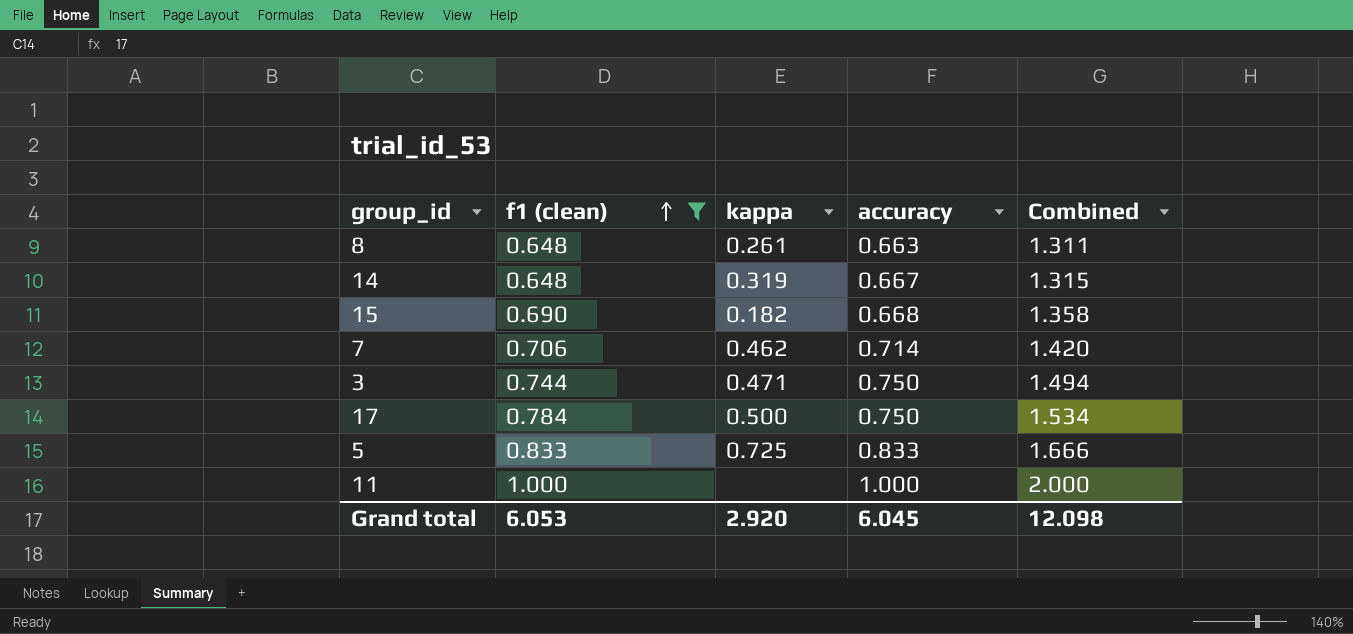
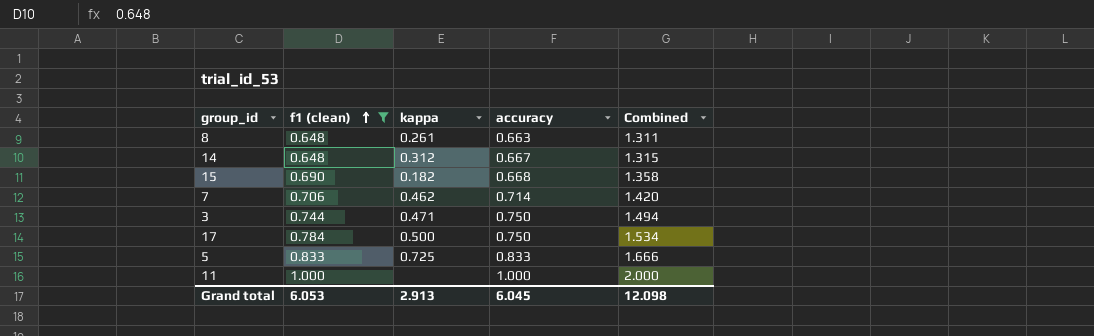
14 | kappa: 0.319 -> 0.312
Grand total | kappa: 2.920 -> 2.913

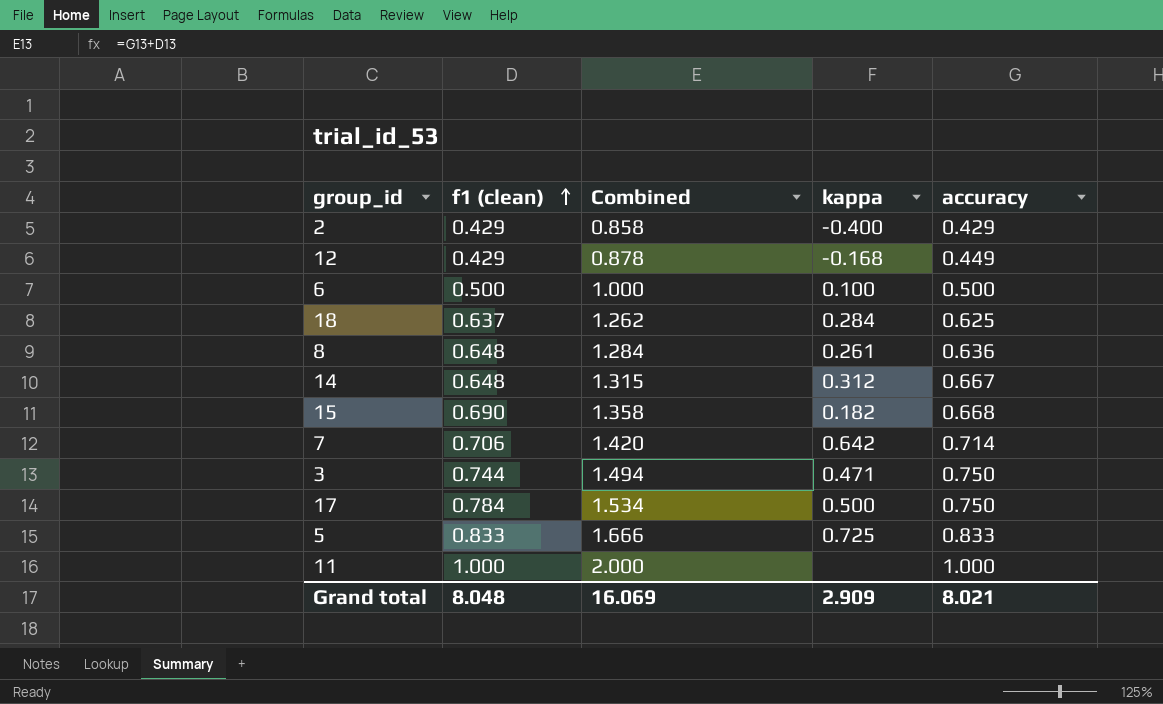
filter: f1 (clean) >= 0.648 -> none
column Combined | position: 5 -> 3
8 | Combined: 1.311 -> 1.284
8 | accuracy: 0.663 -> 0.636
7 | kappa: 0.462 -> 0.642
Grand total | f1 (clean): 6.053 -> 8.048
Grand total | Combined: 12.098 -> 16.069
Grand total | kappa: 2.913 -> 2.909
Grand total | accuracy: 6.045 -> 8.021

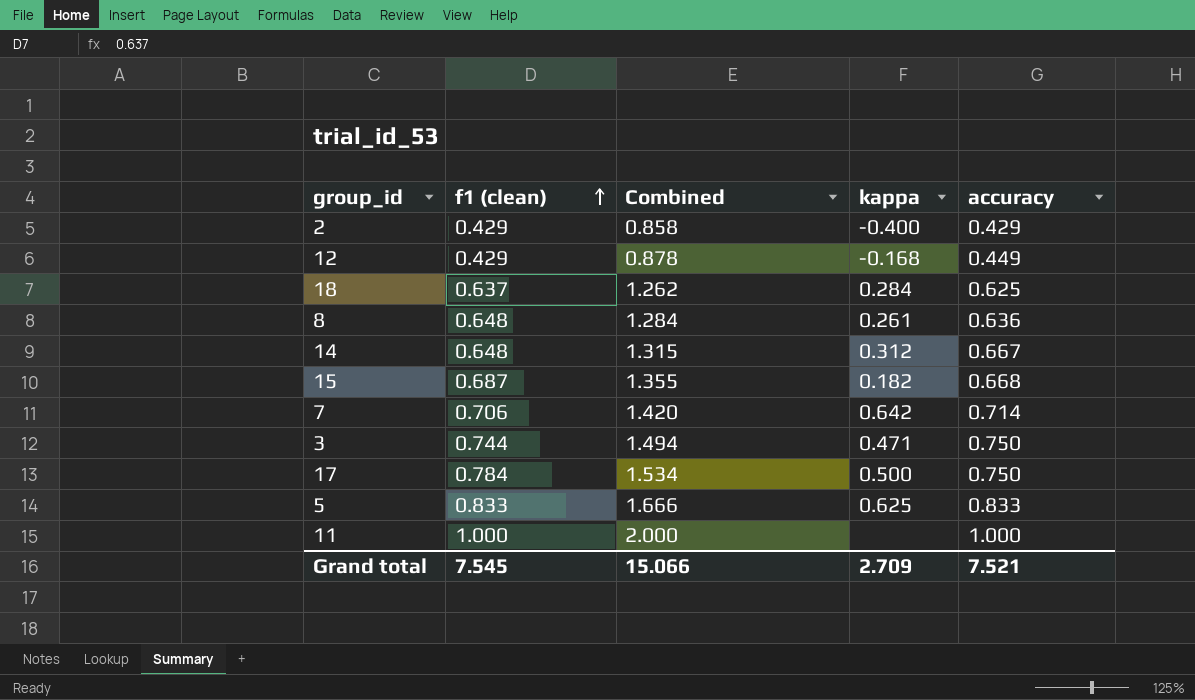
row 6: 0.500 | 1.000 | 0.100 | 0.500 -> none
15 | f1 (clean): 0.690 -> 0.687
15 | Combined: 1.358 -> 1.355
5 | kappa: 0.725 -> 0.625
Grand total | f1 (clean): 8.048 -> 7.545
Grand total | Combined: 16.069 -> 15.066
Grand total | kappa: 2.909 -> 2.709
Grand total | accuracy: 8.021 -> 7.521

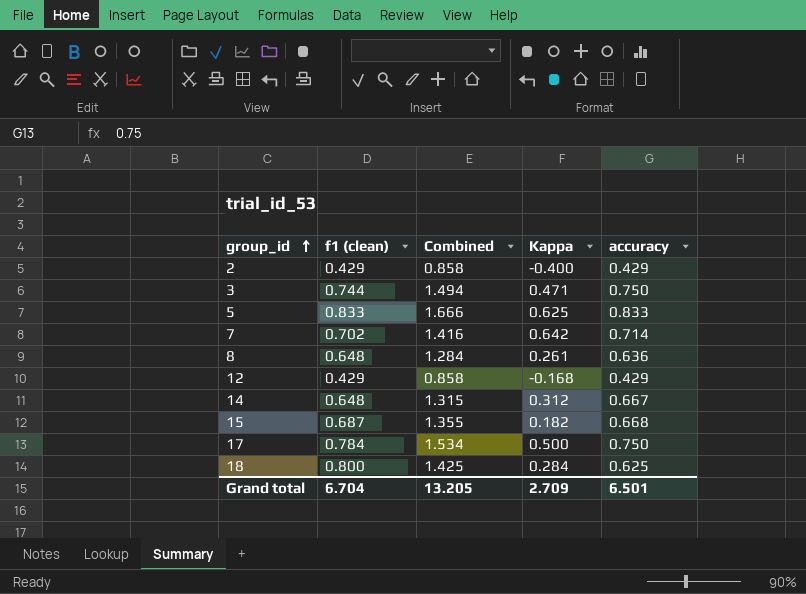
row order: f1 (clean) ascending -> group_id ascending
column name: kappa -> Kappa
row 11: 1.000 | 2.000 | none | 1.000 -> none
7 | f1 (clean): 0.706 -> 0.702
7 | Combined: 1.420 -> 1.416
12 | Combined: 0.878 -> 0.858
12 | accuracy: 0.449 -> 0.429
18 | f1 (clean): 0.637 -> 0.800
18 | Combined: 1.262 -> 1.425
Grand total | f1 (clean): 7.545 -> 6.704
Grand total | Combined: 15.066 -> 13.205
Grand total | accuracy: 7.521 -> 6.501

